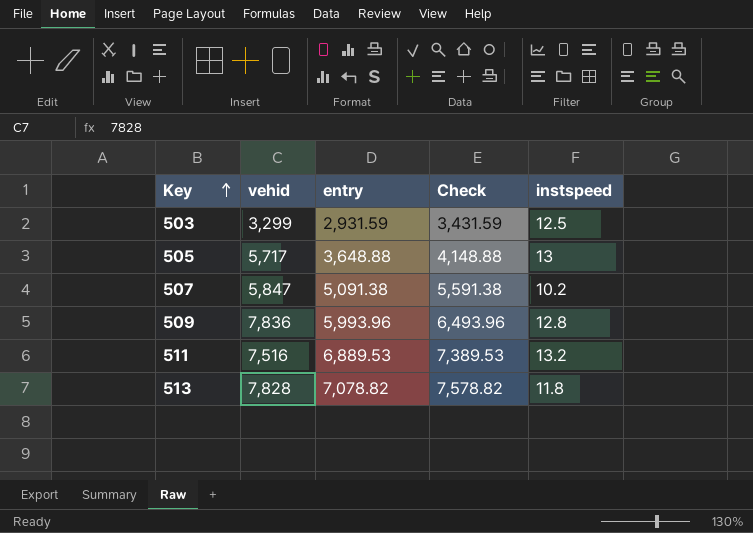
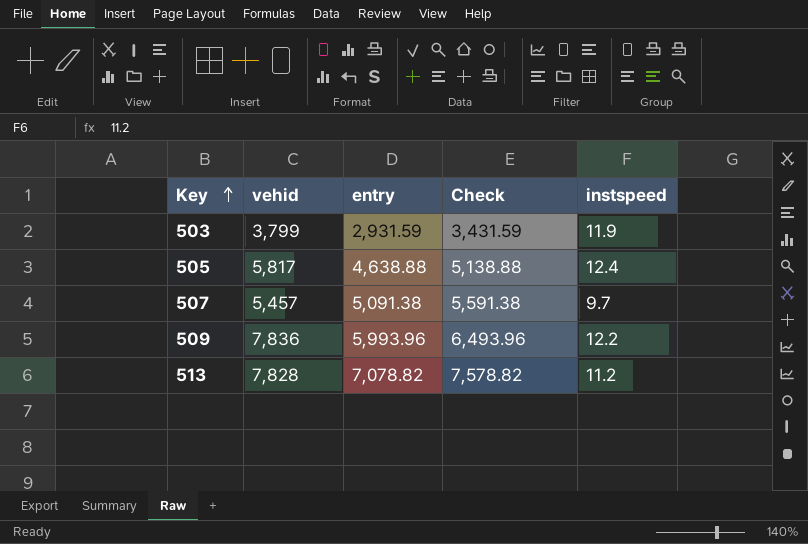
row 511: 7,516 | 6,889.53 | 7,389.53 | 13.2 -> none
503 | vehid: 3,299 -> 3,799
503 | instspeed: 12.5 -> 11.9
505 | vehid: 5,717 -> 5,817
505 | entry: 3,648.88 -> 4,638.88
505 | Check: 4,148.88 -> 5,138.88
505 | instspeed: 13 -> 12.4
507 | vehid: 5,847 -> 5,457
507 | instspeed: 10.2 -> 9.7
509 | instspeed: 12.8 -> 12.2
513 | instspeed: 11.8 -> 11.2

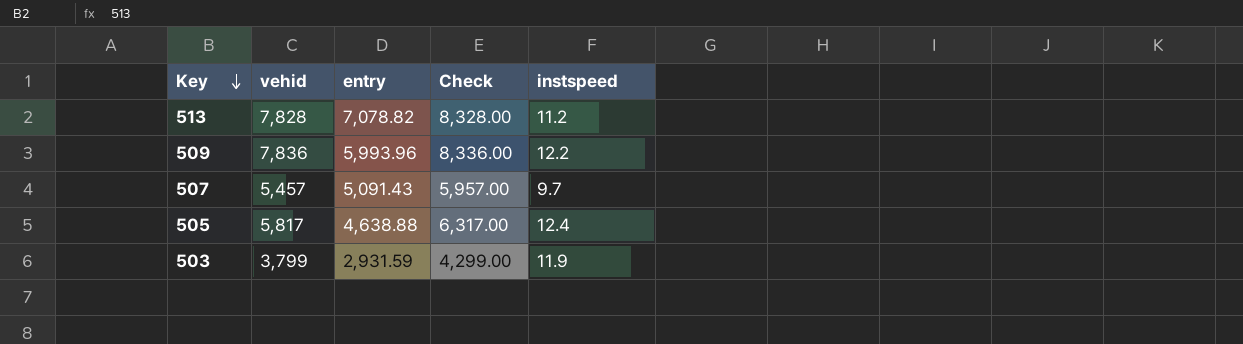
row order: Key ascending -> Key descending
column Check | formula: [entry] + 500 -> [vehid] + 500
507 | entry: 5,091.38 -> 5,091.43

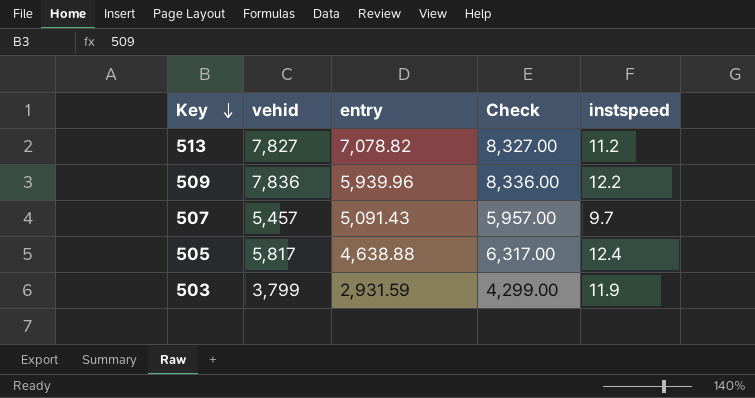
513 | vehid: 7,828 -> 7,827
513 | Check: 8,328.00 -> 8,327.00
509 | entry: 5,993.96 -> 5,939.96

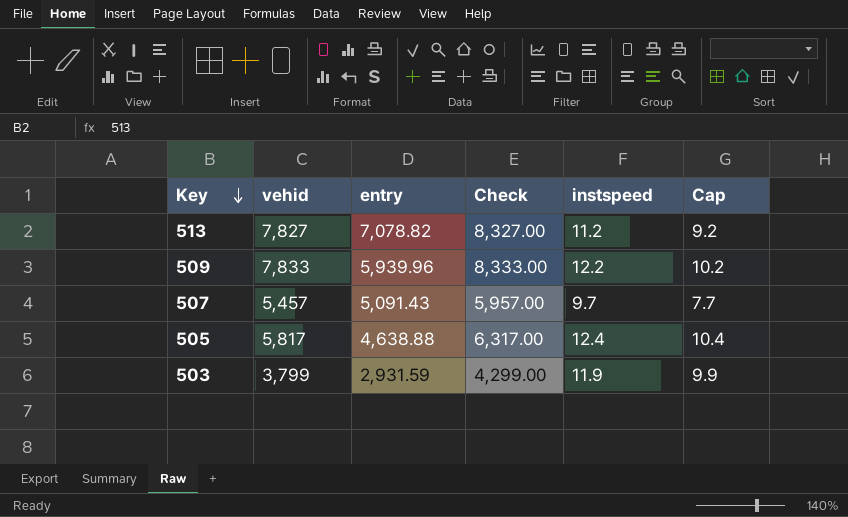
column Cap | formula: none -> [instspeed] - 2
509 | vehid: 7,836 -> 7,833
509 | Check: 8,336.00 -> 8,333.00

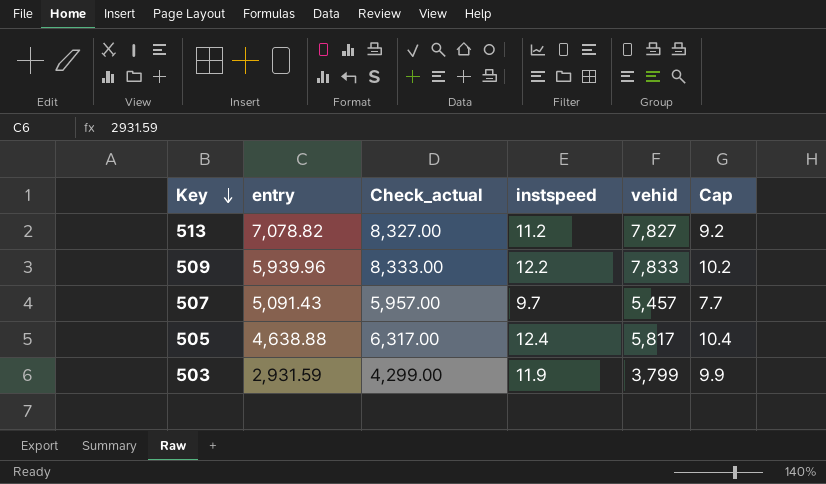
column name: Check -> Check_actual
column vehid | position: 2 -> 5

